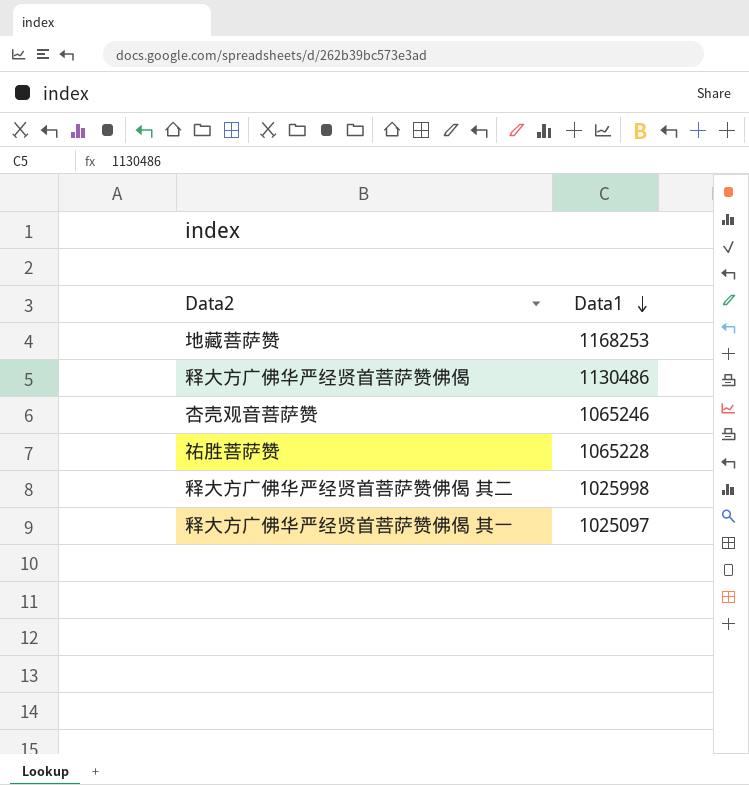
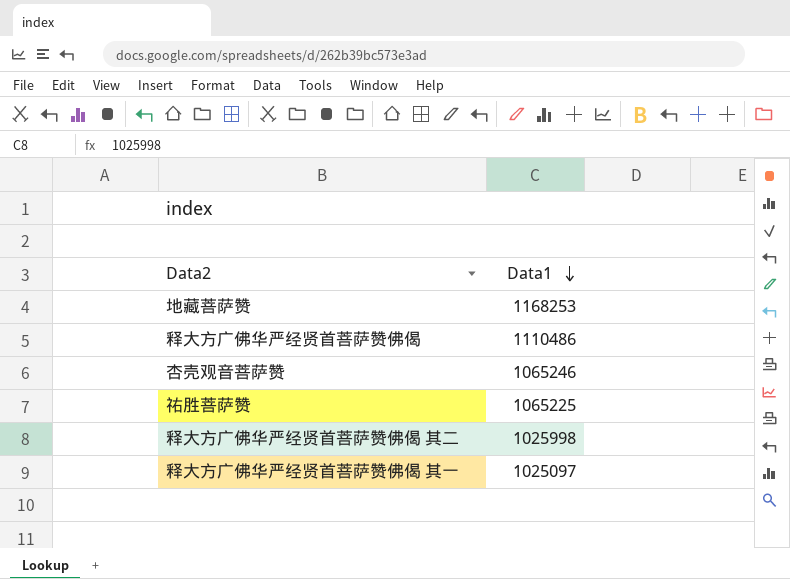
释大方广佛华严经贤首菩萨赞佛偈 | Data1: 1130486 -> 1110486
祐胜菩萨赞 | Data1: 1065228 -> 1065225

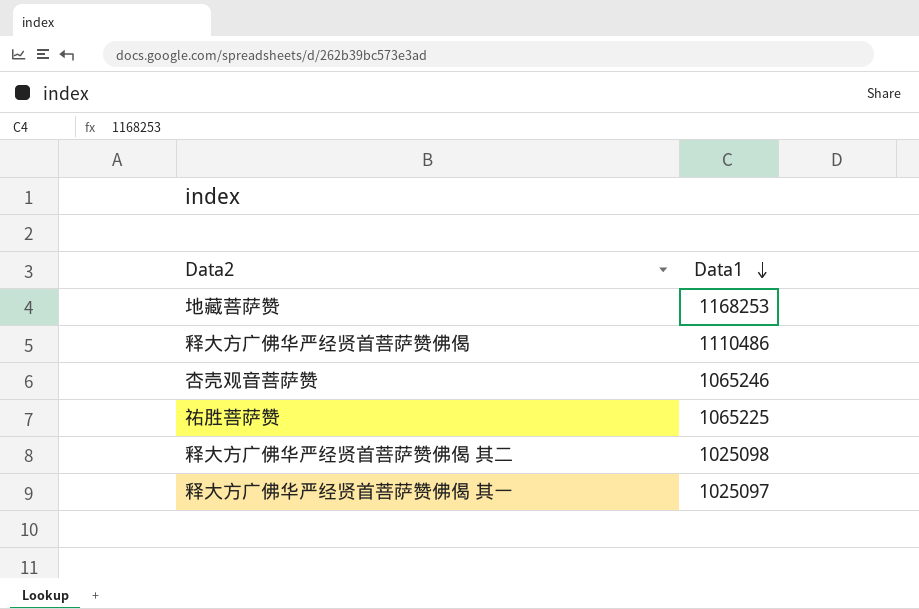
释大方广佛华严经贤首菩萨赞佛偈 其二 | Data1: 1025998 -> 1025098

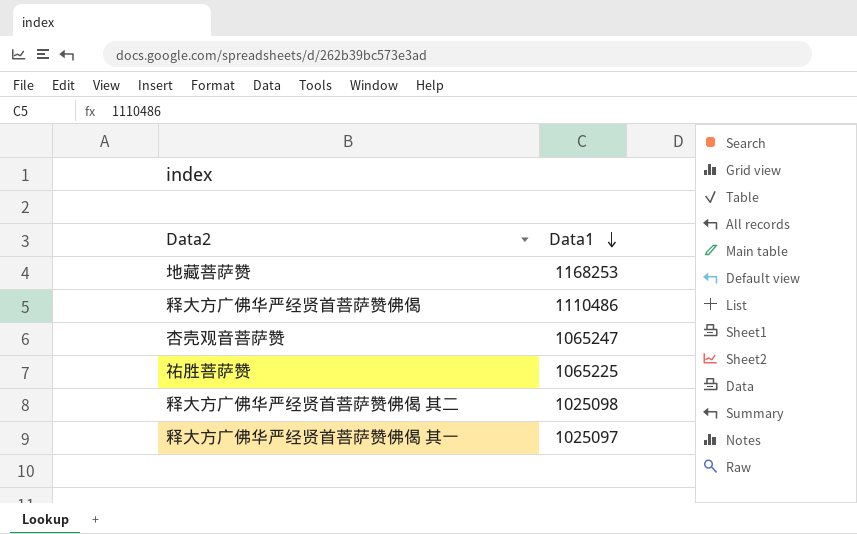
杏壳观音菩萨赞 | Data1: 1065246 -> 1065247

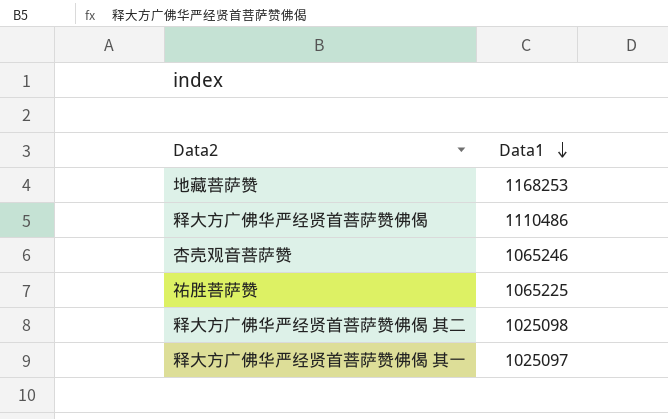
杏壳观音菩萨赞 | Data1: 1065247 -> 1065246

